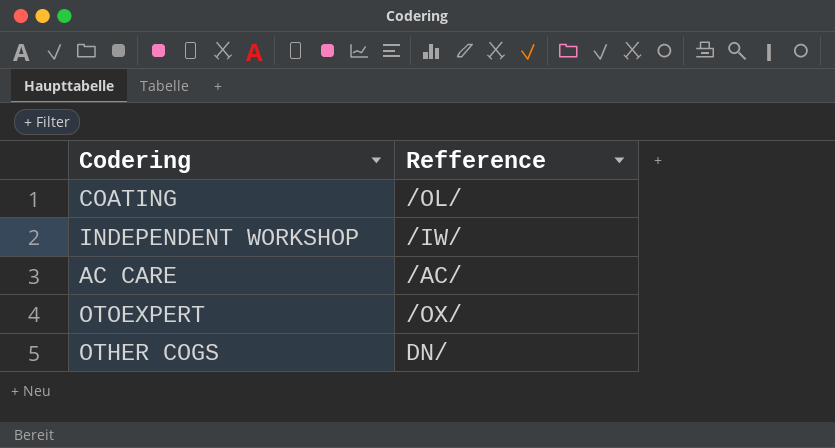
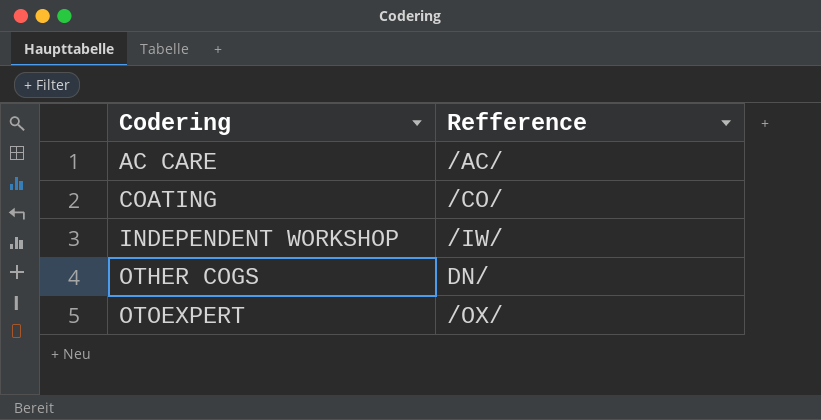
row order: none -> Codering ascending
COATING | Refference: /OL/ -> /CO/

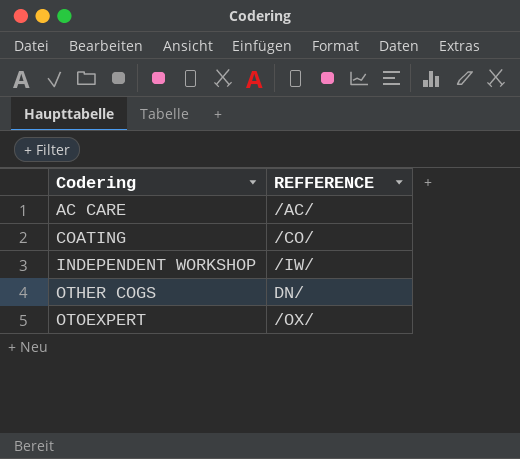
column name: Refference -> REFFERENCE

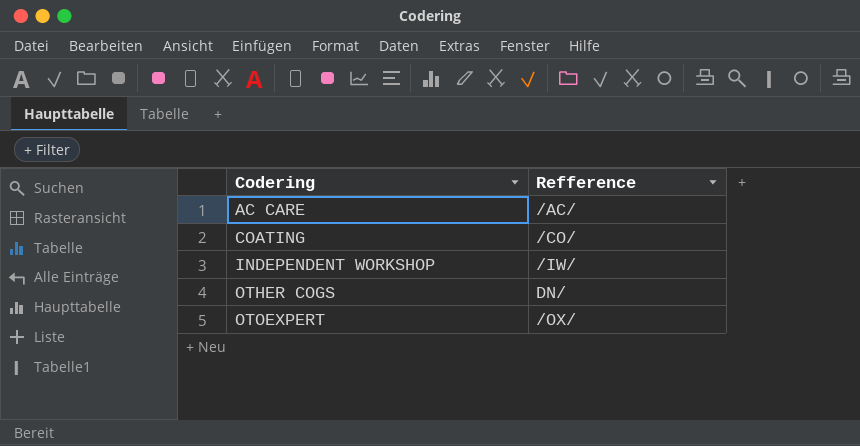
column name: REFFERENCE -> Refference

